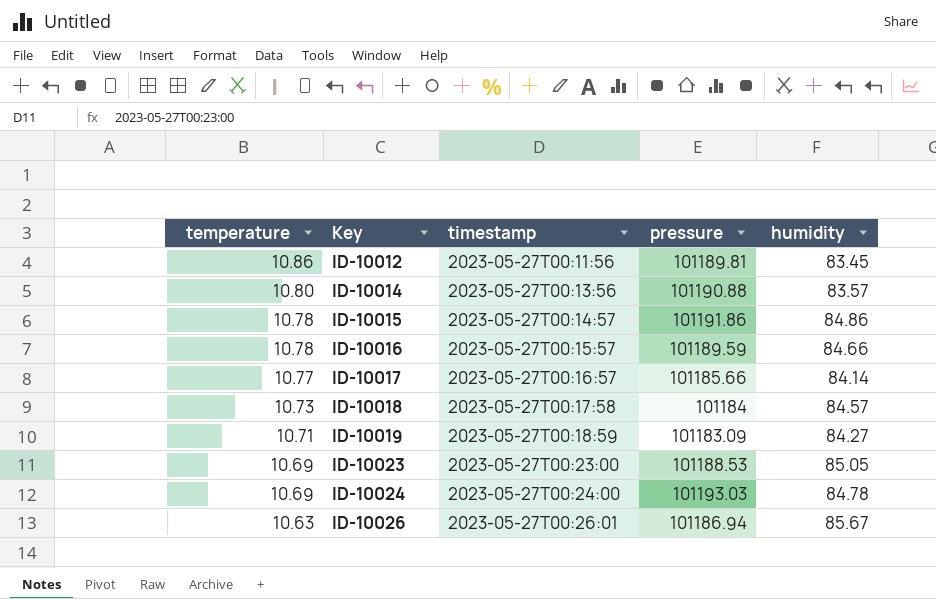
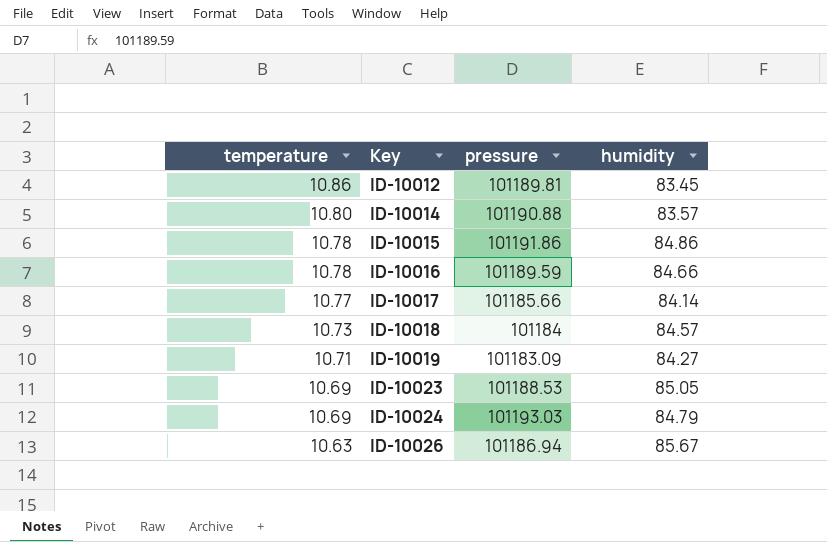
column timestamp | position: 3 -> none
ID-10024 | humidity: 84.78 -> 84.79

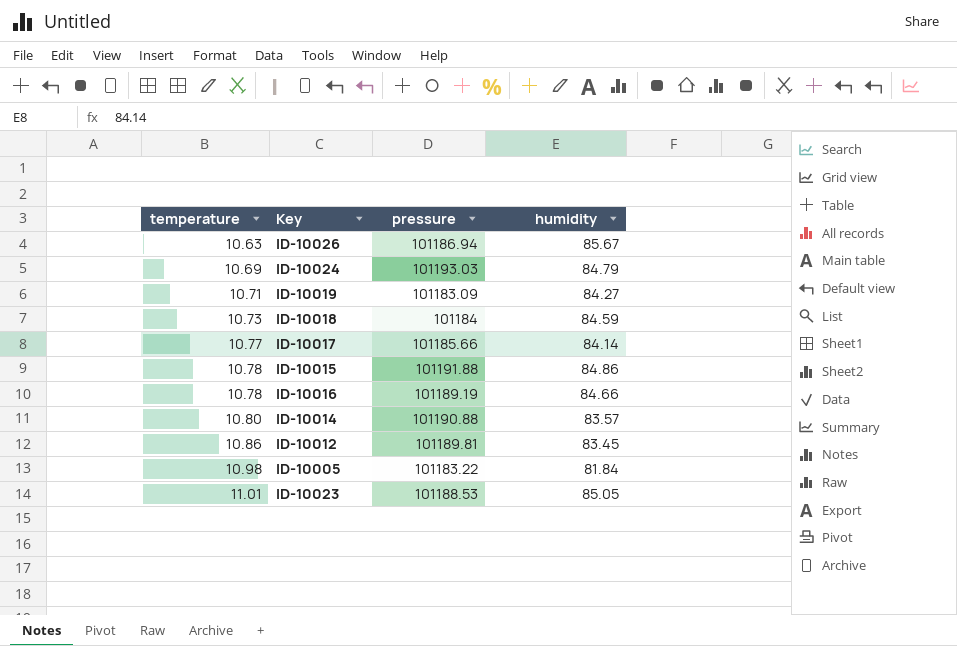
row order: temperature descending -> temperature ascending
ID-10018 | humidity: 84.57 -> 84.59
ID-10015 | pressure: 101191.86 -> 101191.88
ID-10016 | pressure: 101189.59 -> 101189.19
row ID-10005: none -> 10.98 | 101183.22 | 81.84
ID-10023 | temperature: 10.69 -> 11.01

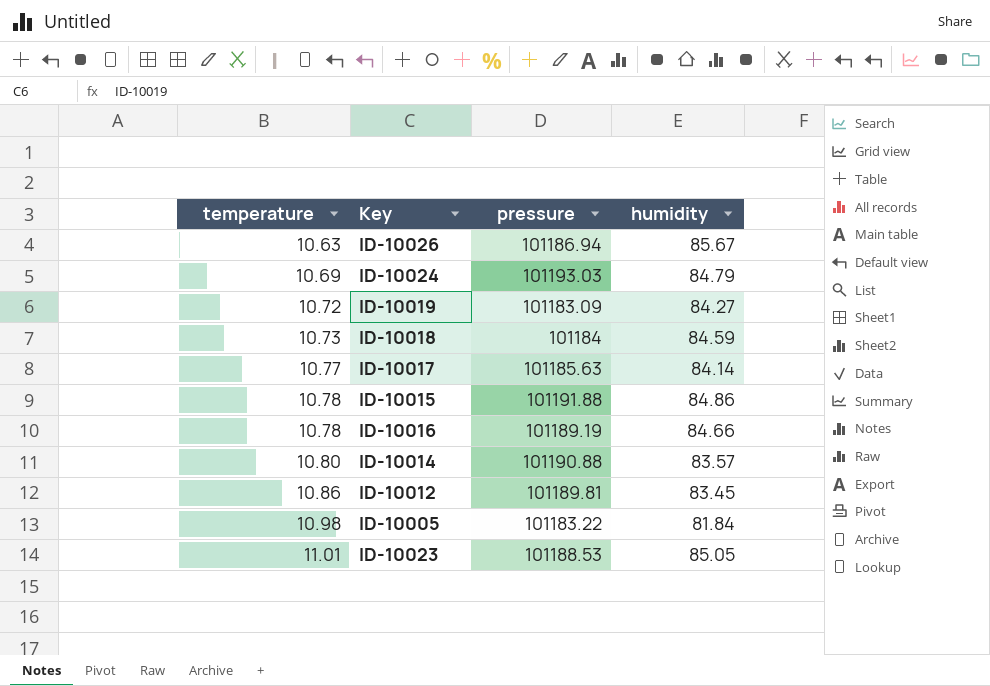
ID-10019 | temperature: 10.71 -> 10.72
ID-10017 | pressure: 101185.66 -> 101185.63

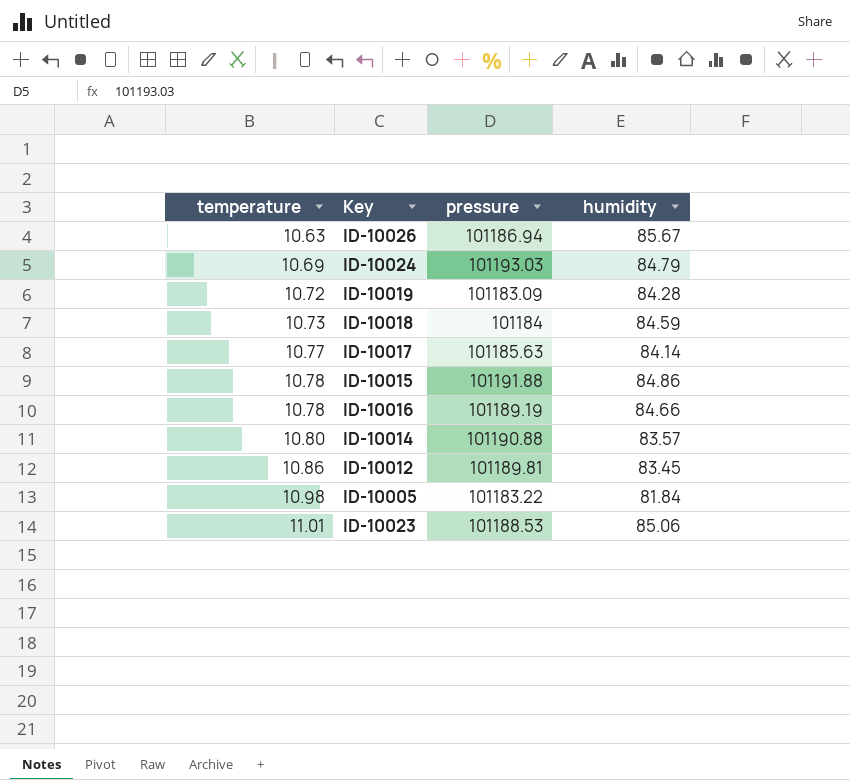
ID-10019 | humidity: 84.27 -> 84.28
ID-10023 | humidity: 85.05 -> 85.06

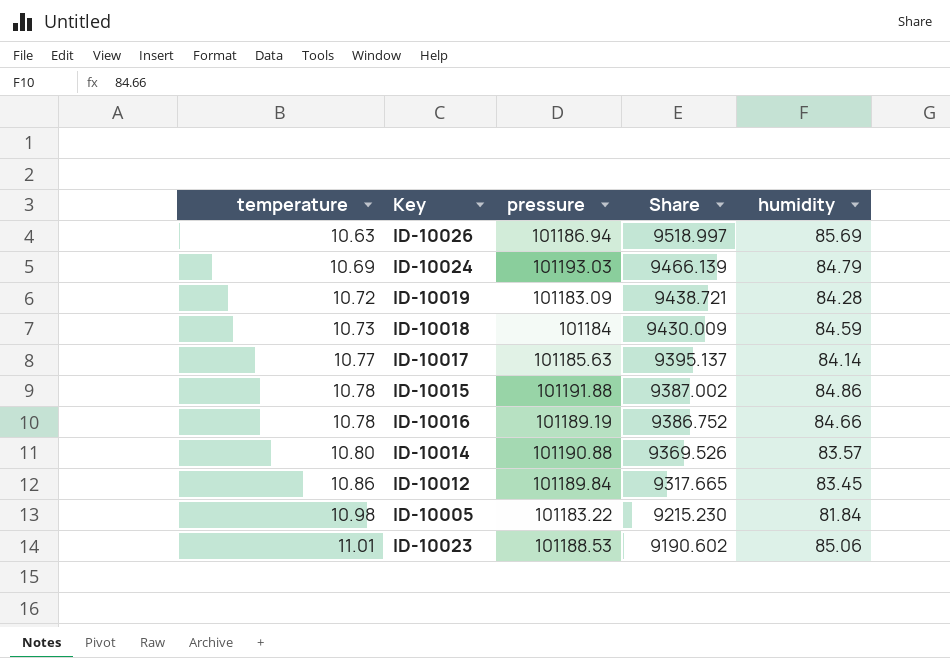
column Share | formula: none -> [pressure] / [temperature]
ID-10026 | humidity: 85.67 -> 85.69
ID-10012 | pressure: 101189.81 -> 101189.84

